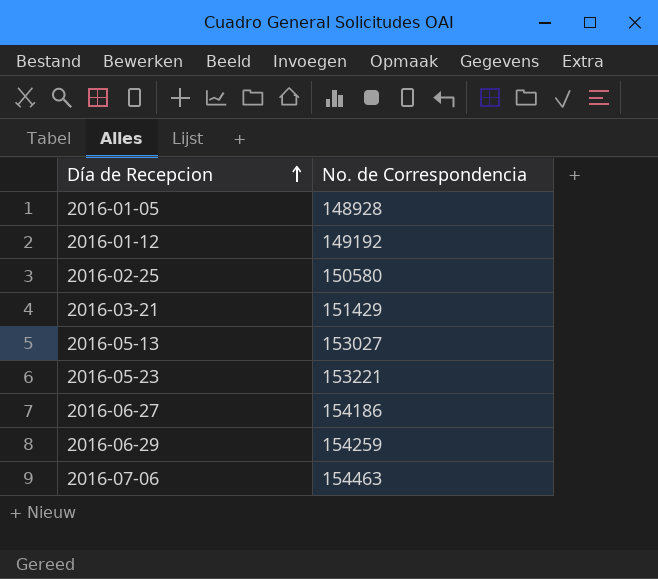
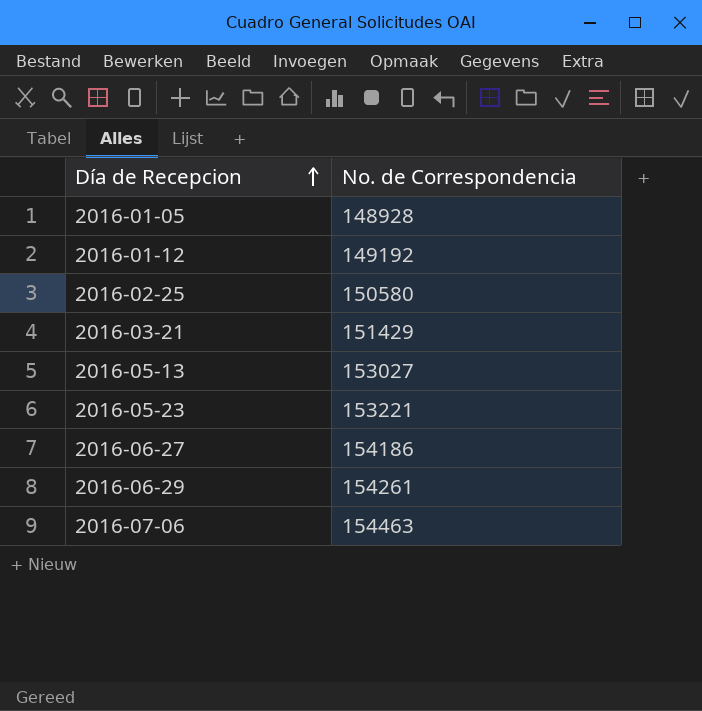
2016-06-29 | No. de Correspondencia: 154259 -> 154261

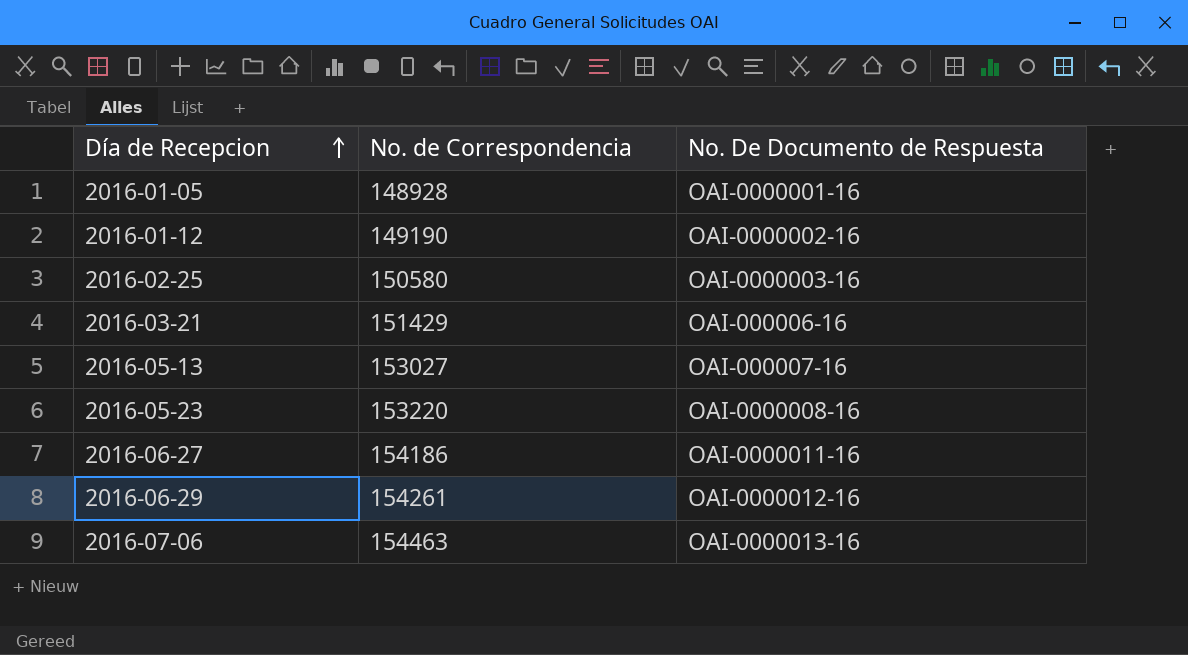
column No. De Documento de Respuesta | position: none -> 3
2016-01-12 | No. de Correspondencia: 149192 -> 149190
2016-05-23 | No. de Correspondencia: 153221 -> 153220

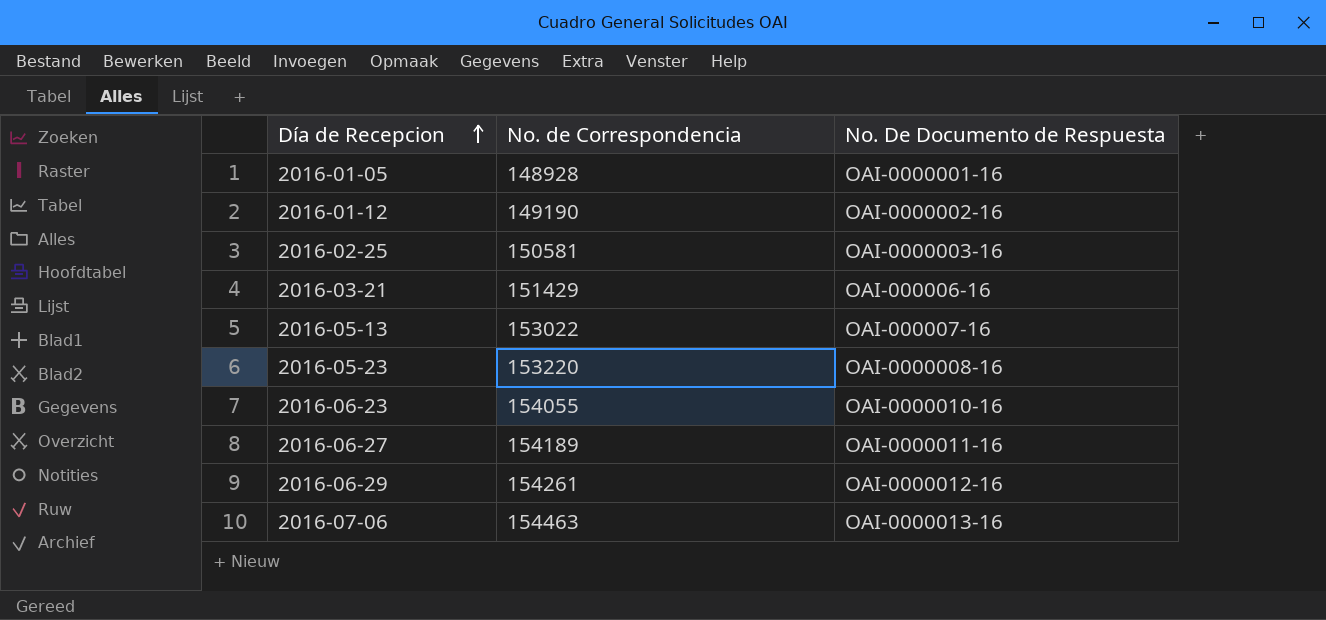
2016-02-25 | No. de Correspondencia: 150580 -> 150581
2016-05-13 | No. de Correspondencia: 153027 -> 153022
row 2016-06-23: none -> 154055 | OAI-0000010-16
2016-06-27 | No. de Correspondencia: 154186 -> 154189

